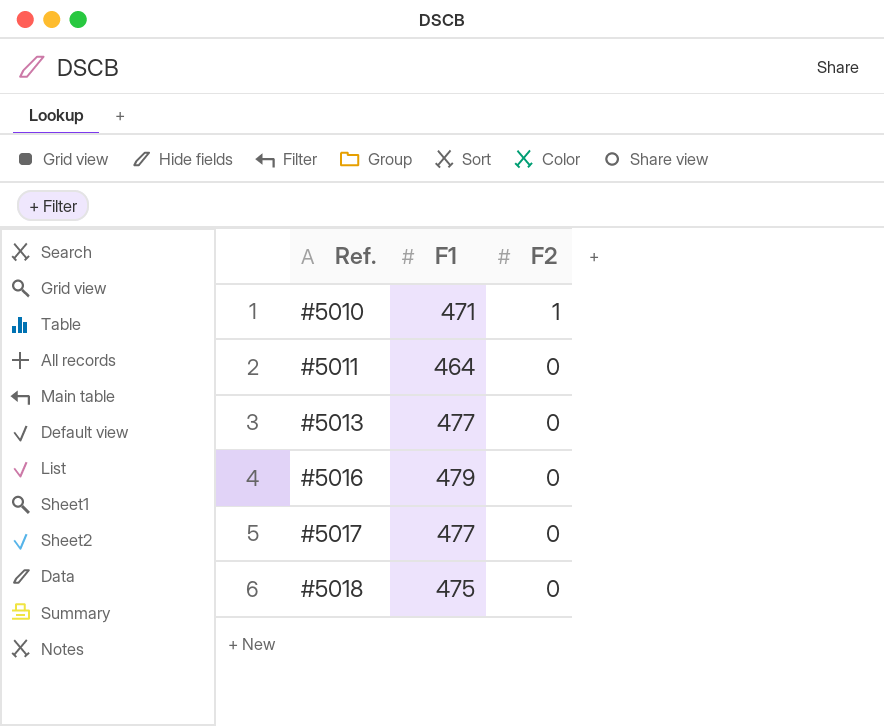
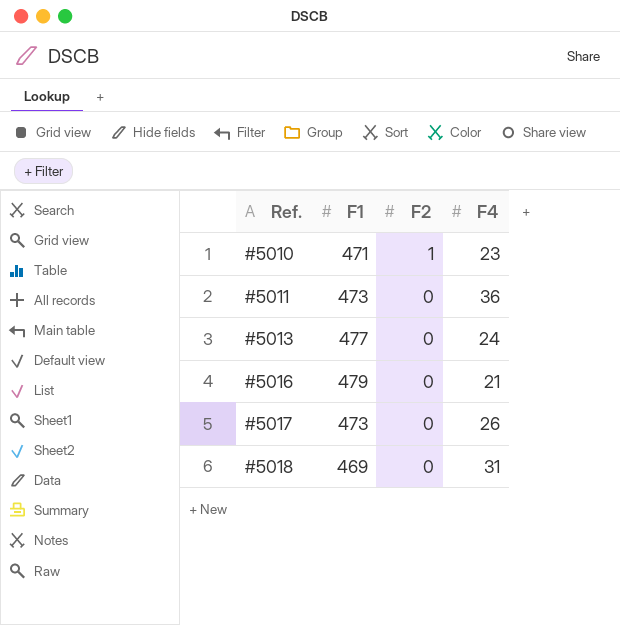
column F4 | position: none -> 4
#5011 | F1: 464 -> 473
#5017 | F1: 477 -> 473
#5018 | F1: 475 -> 469

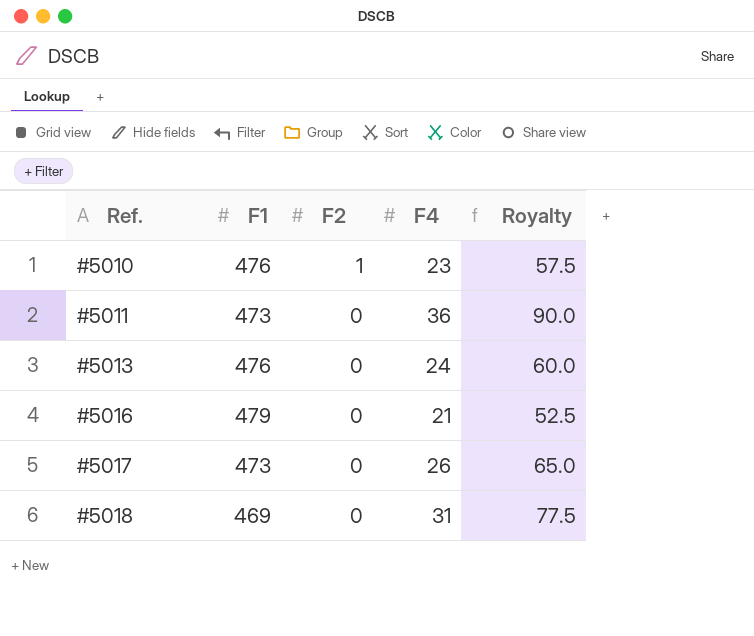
column Royalty | formula: none -> [F4] * 2.5
#5010 | F1: 471 -> 476
#5013 | F1: 477 -> 476

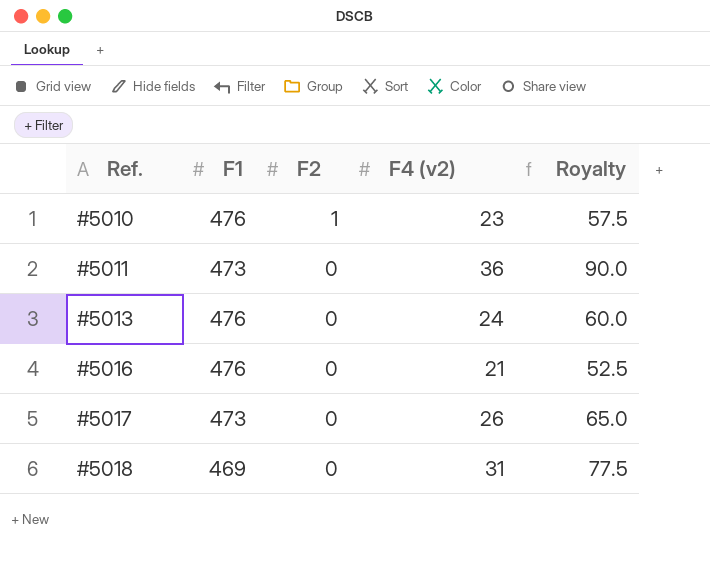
column name: F4 -> F4 (v2)
#5016 | F1: 479 -> 476

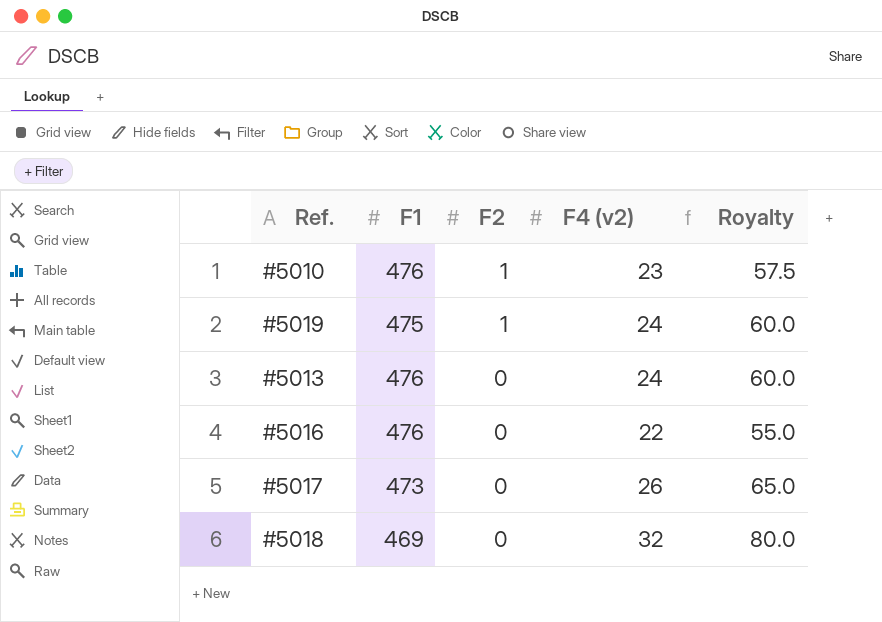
row #5011: 473 | 0 | 36 | 90.0 -> none
row #5019: none -> 475 | 1 | 24 | 60.0
#5016 | F4 (v2): 21 -> 22
#5016 | Royalty: 52.5 -> 55.0
#5018 | F4 (v2): 31 -> 32
#5018 | Royalty: 77.5 -> 80.0

